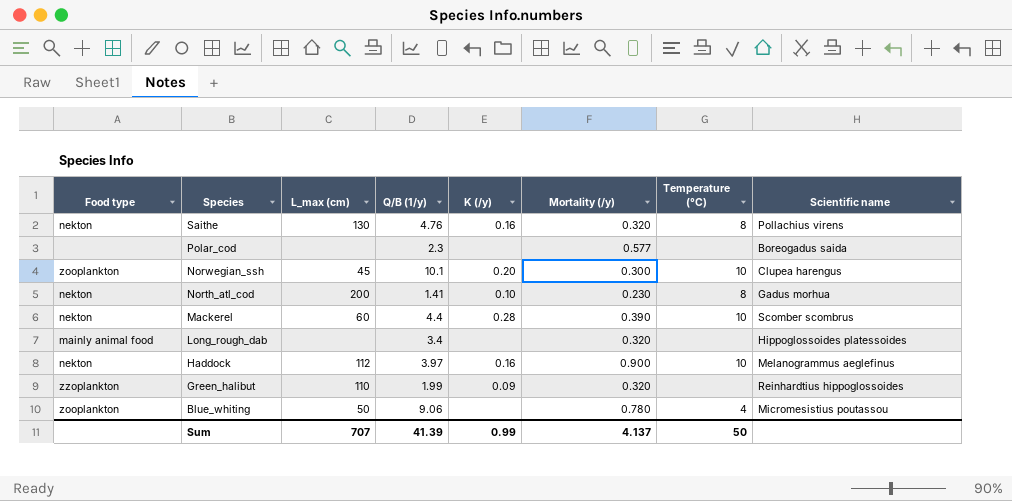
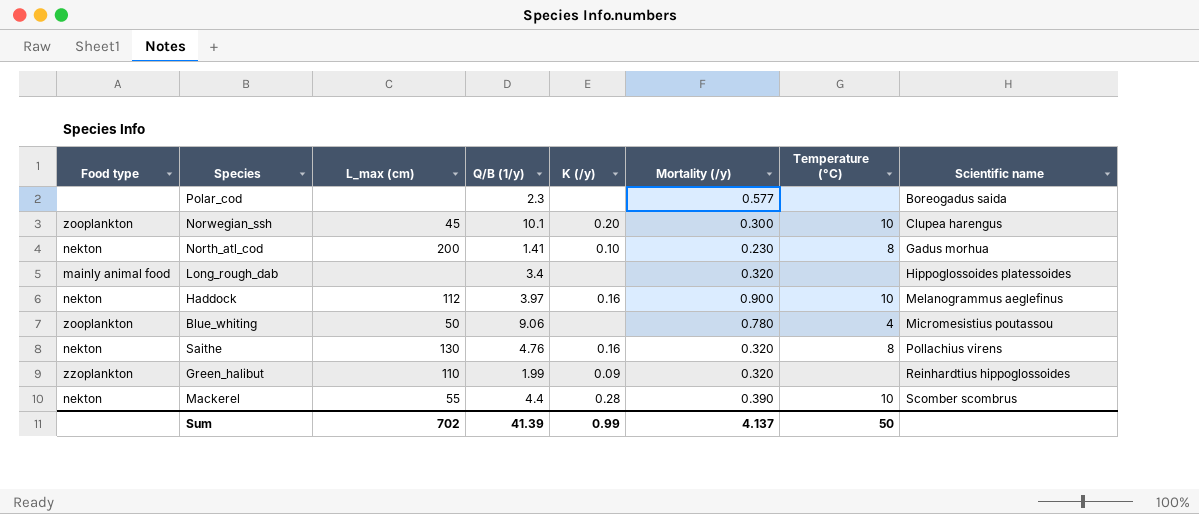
row order: Species descending -> Scientific name ascending
Mackerel | L_max (cm): 60 -> 55
Sum | L_max (cm): 707 -> 702

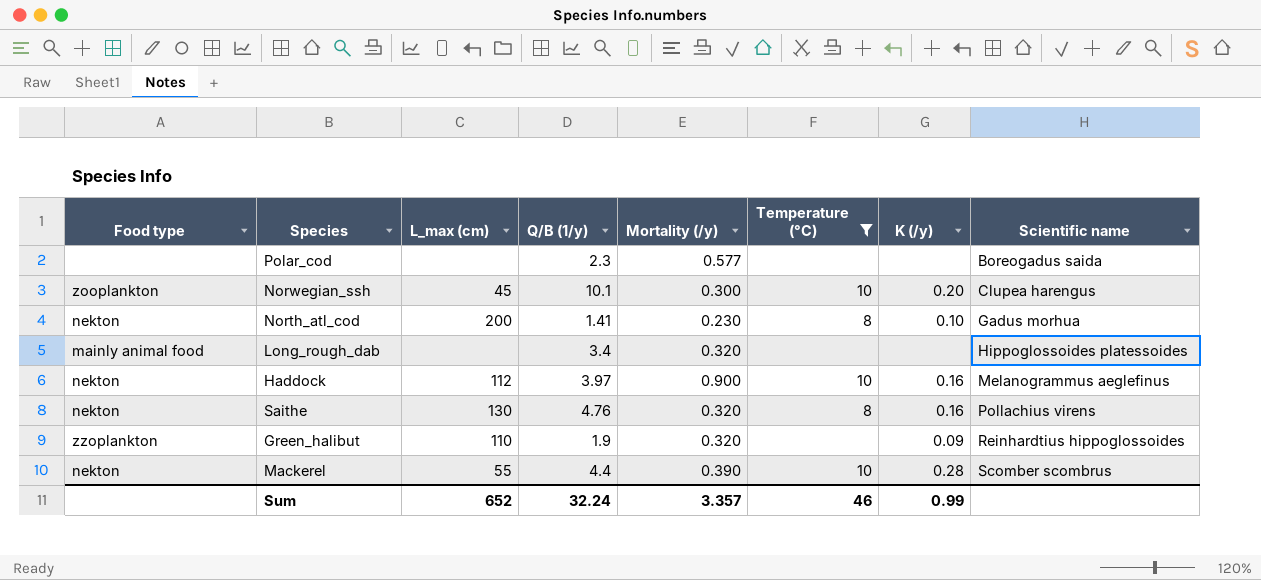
filter: none -> Temperature (°C) != 4
column K (/y) | position: 5 -> 7
Green_halibut | Q/B (1/y): 1.99 -> 1.9
Sum | L_max (cm): 702 -> 652
Sum | Q/B (1/y): 41.39 -> 32.24
Sum | Mortality (/y): 4.137 -> 3.357
Sum | Temperature (°C): 50 -> 46

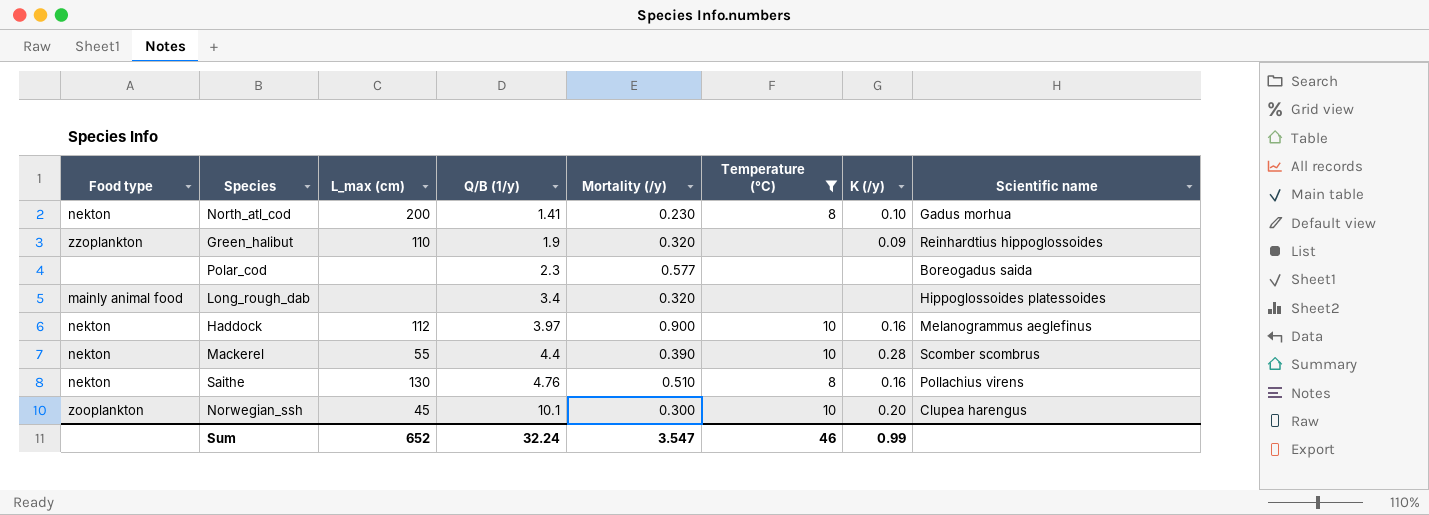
row order: Scientific name ascending -> Q/B (1/y) ascending
Saithe | Mortality (/y): 0.320 -> 0.510
Sum | Mortality (/y): 3.357 -> 3.547

